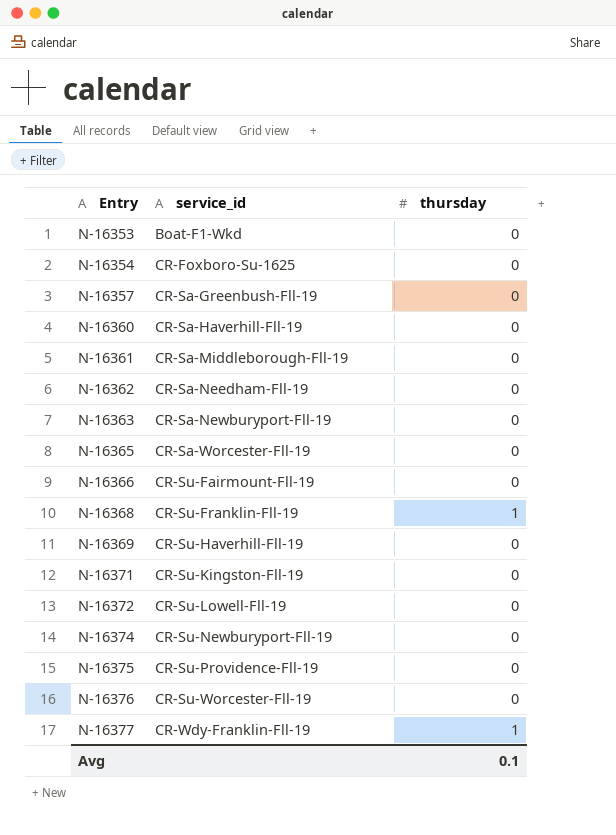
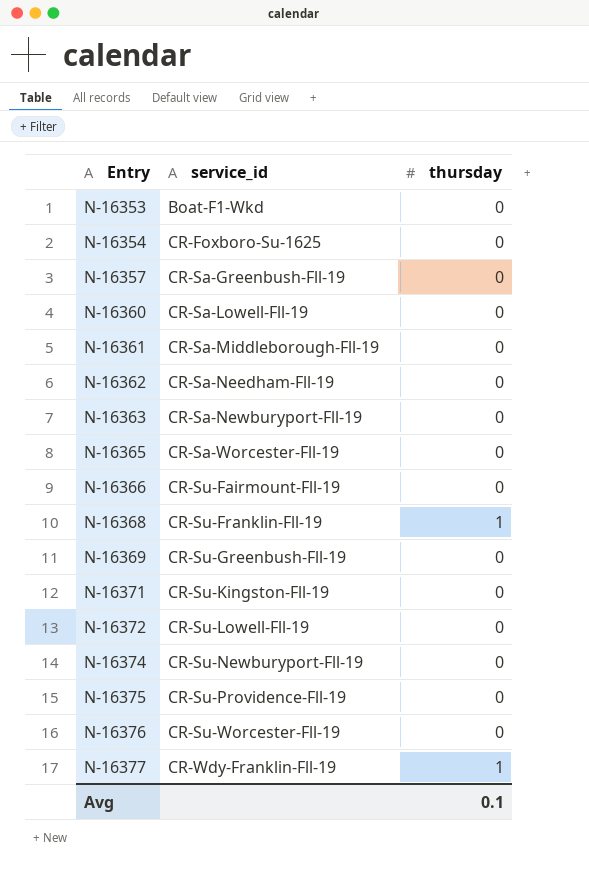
N-16360 | service_id: CR-Sa-Haverhill-Fll-19 -> CR-Sa-Lowell-Fll-19
N-16369 | service_id: CR-Su-Haverhill-Fll-19 -> CR-Su-Greenbush-Fll-19

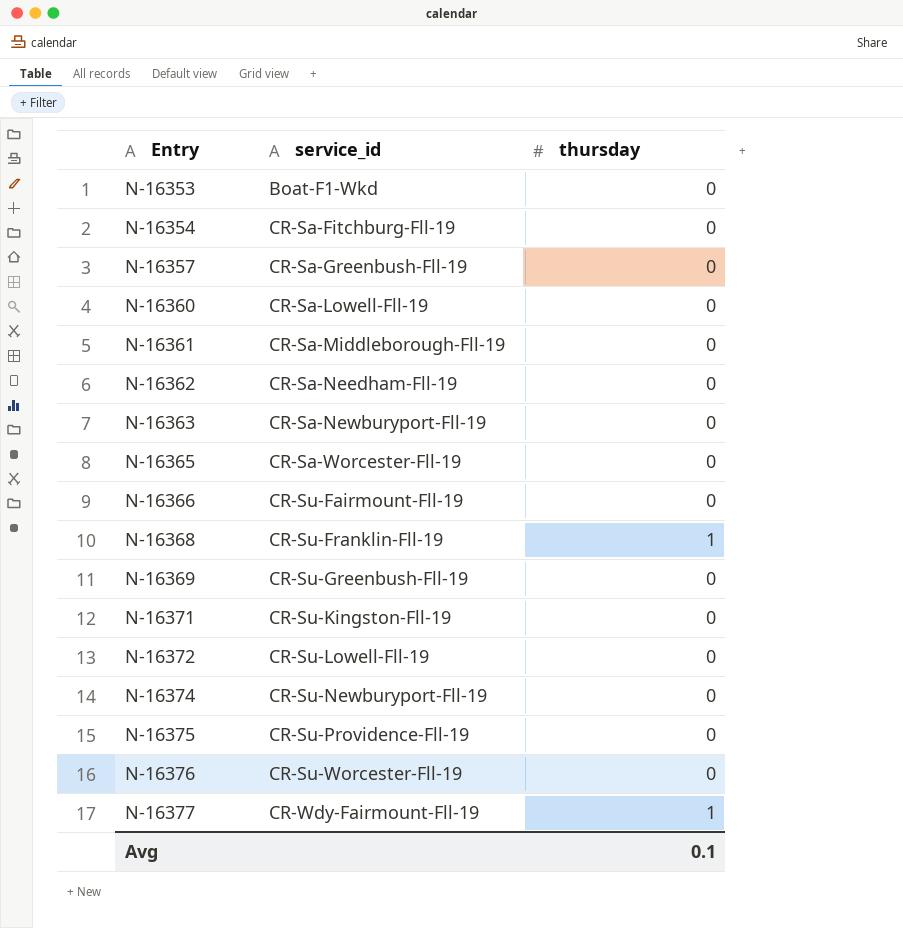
N-16354 | service_id: CR-Foxboro-Su-1625 -> CR-Sa-Fitchburg-Fll-19
N-16377 | service_id: CR-Wdy-Franklin-Fll-19 -> CR-Wdy-Fairmount-Fll-19

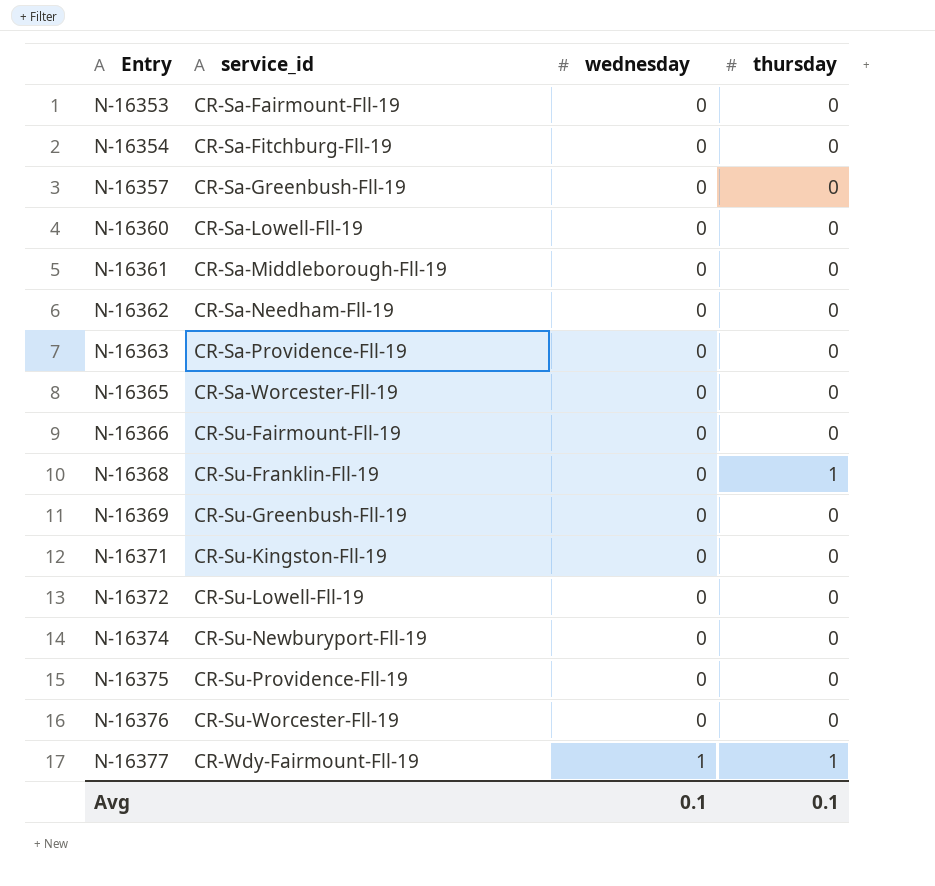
column wednesday | position: none -> 3
N-16353 | service_id: Boat-F1-Wkd -> CR-Sa-Fairmount-Fll-19
N-16363 | service_id: CR-Sa-Newburyport-Fll-19 -> CR-Sa-Providence-Fll-19

